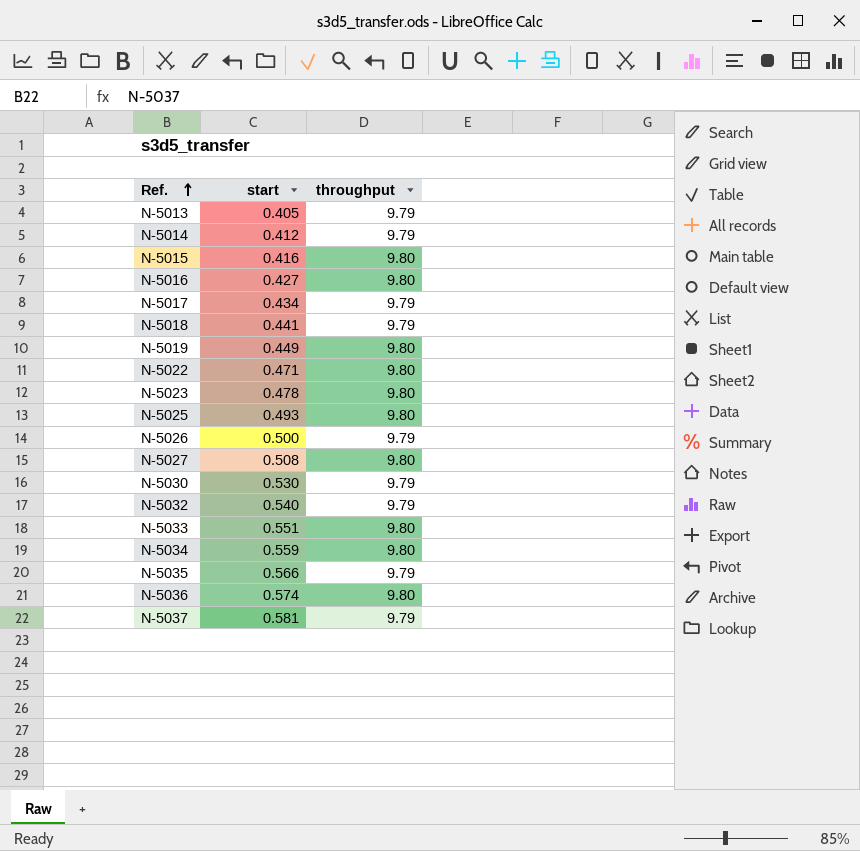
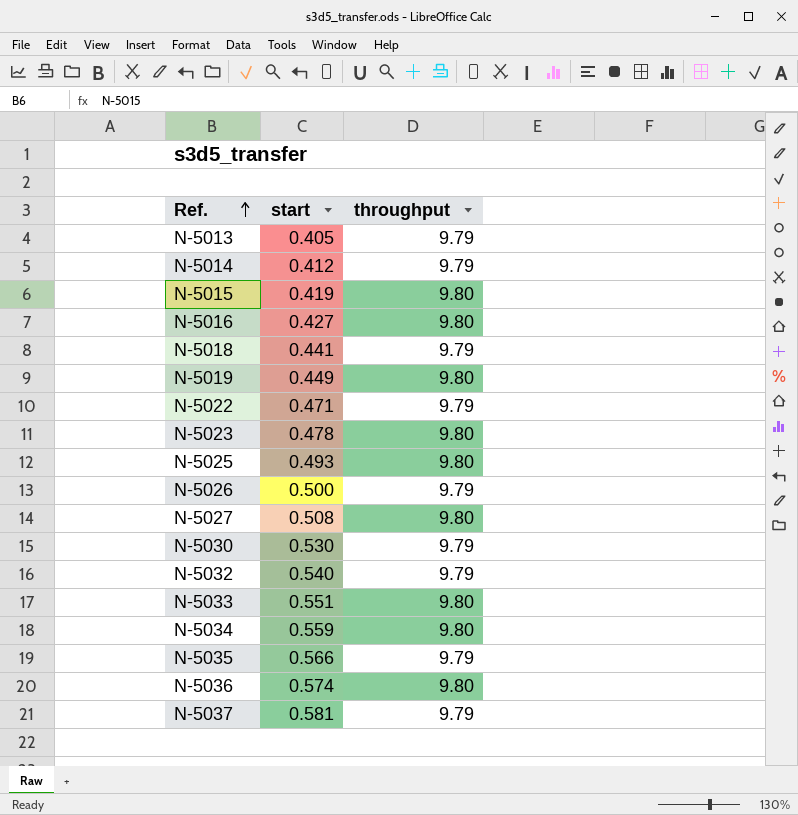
row N-5017: 0.434 | 9.79 -> none
N-5015 | start: 0.416 -> 0.419
N-5022 | throughput: 9.80 -> 9.79

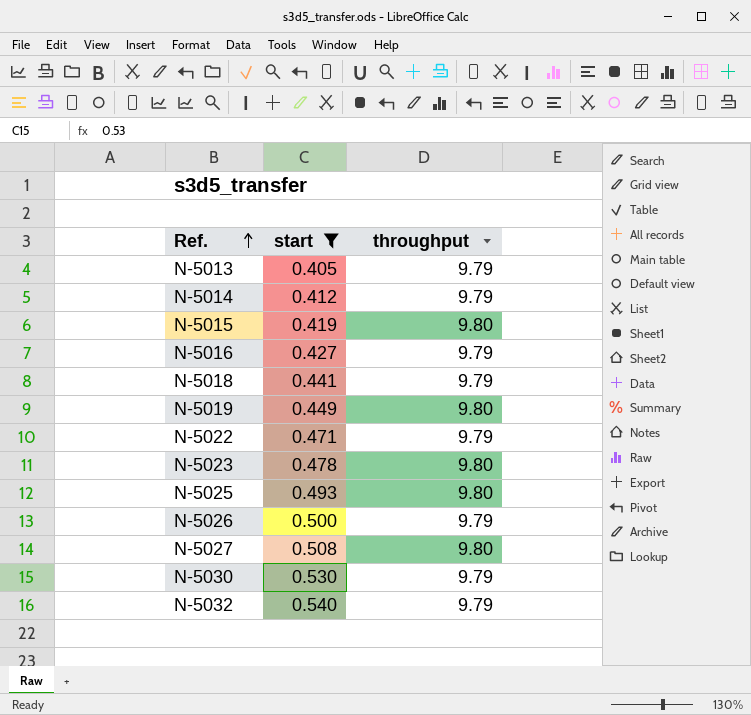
filter: none -> start <= 0.540
N-5016 | throughput: 9.80 -> 9.79

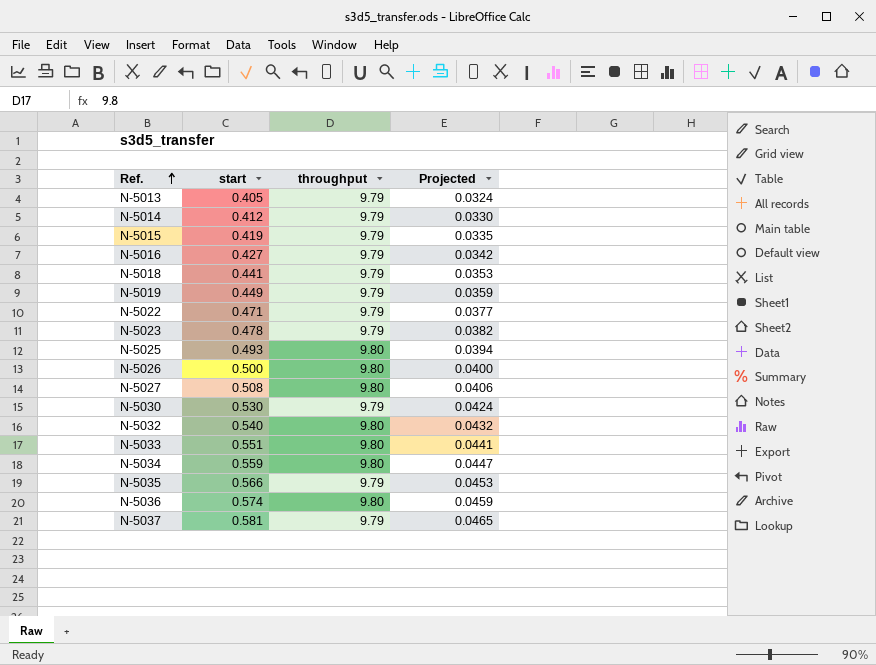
filter: start <= 0.540 -> none
column Projected | formula: none -> [start] * 0.08
N-5015 | throughput: 9.80 -> 9.79
N-5019 | throughput: 9.80 -> 9.79
N-5023 | throughput: 9.80 -> 9.79
N-5026 | throughput: 9.79 -> 9.80
N-5032 | throughput: 9.79 -> 9.80

